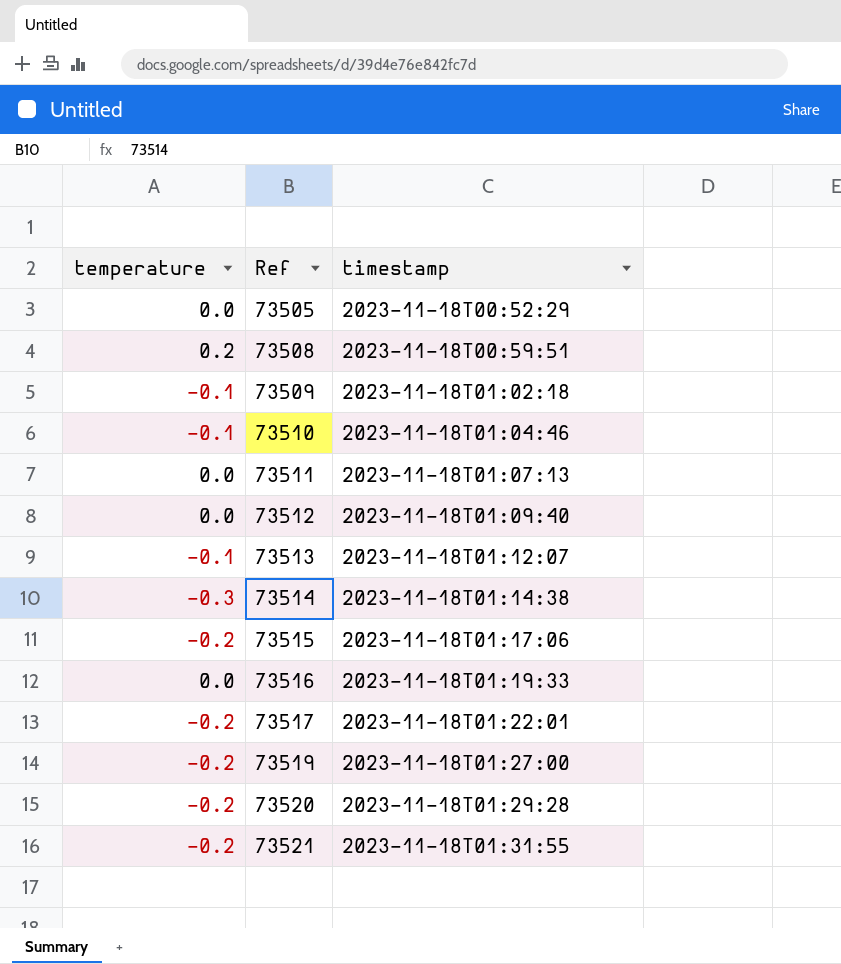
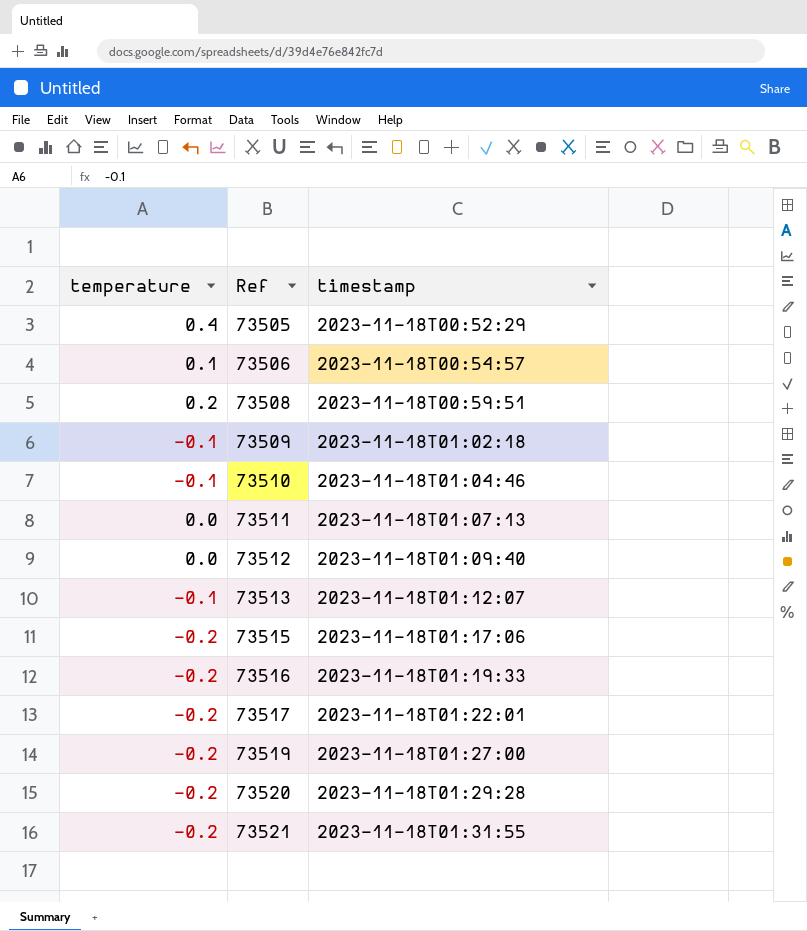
row 73514: -0.3 | 2023-11-18T01:14:38 -> none
73505 | temperature: 0.0 -> 0.4
row 73506: none -> 0.1 | 2023-11-18T00:54:57
73516 | temperature: 0.0 -> -0.2

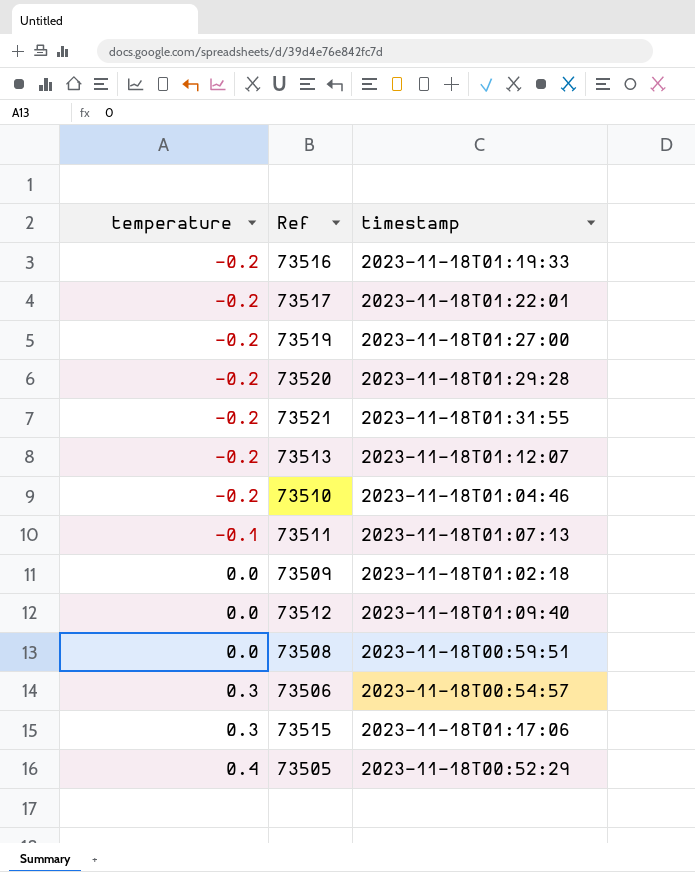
row order: Ref ascending -> temperature ascending
73513 | temperature: -0.1 -> -0.2
73510 | temperature: -0.1 -> -0.2
73511 | temperature: 0.0 -> -0.1
73509 | temperature: -0.1 -> 0.0
73508 | temperature: 0.2 -> 0.0
73506 | temperature: 0.1 -> 0.3
73515 | temperature: -0.2 -> 0.3

